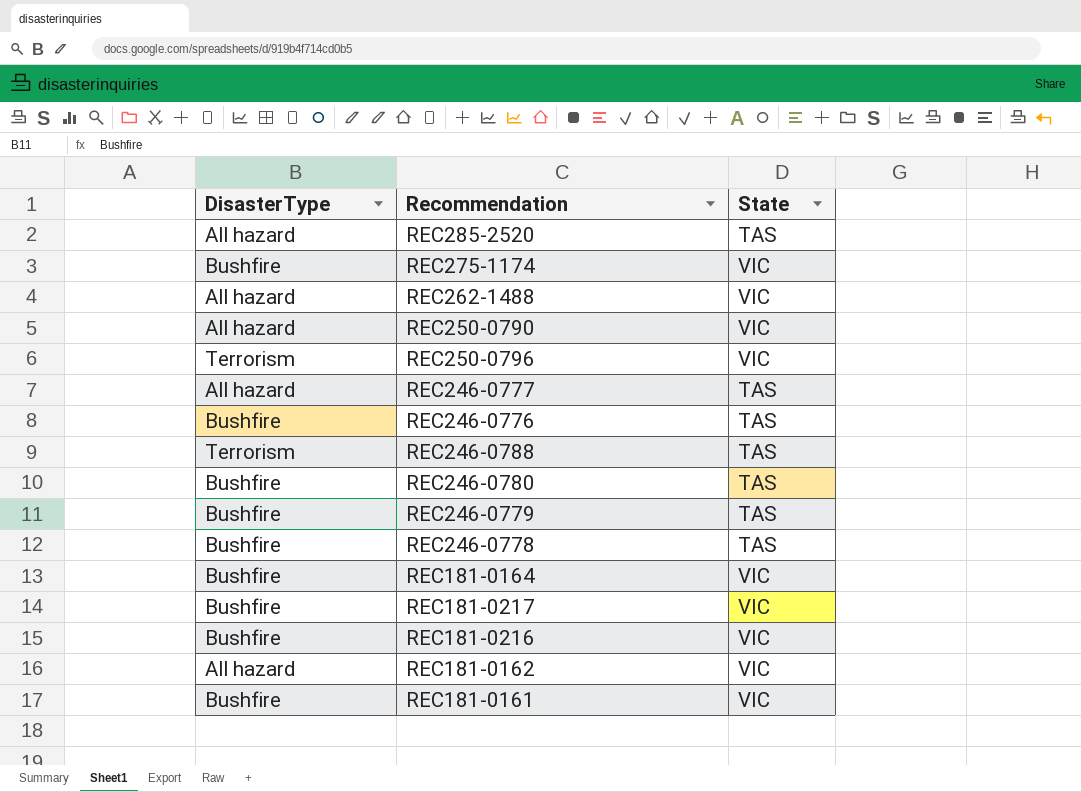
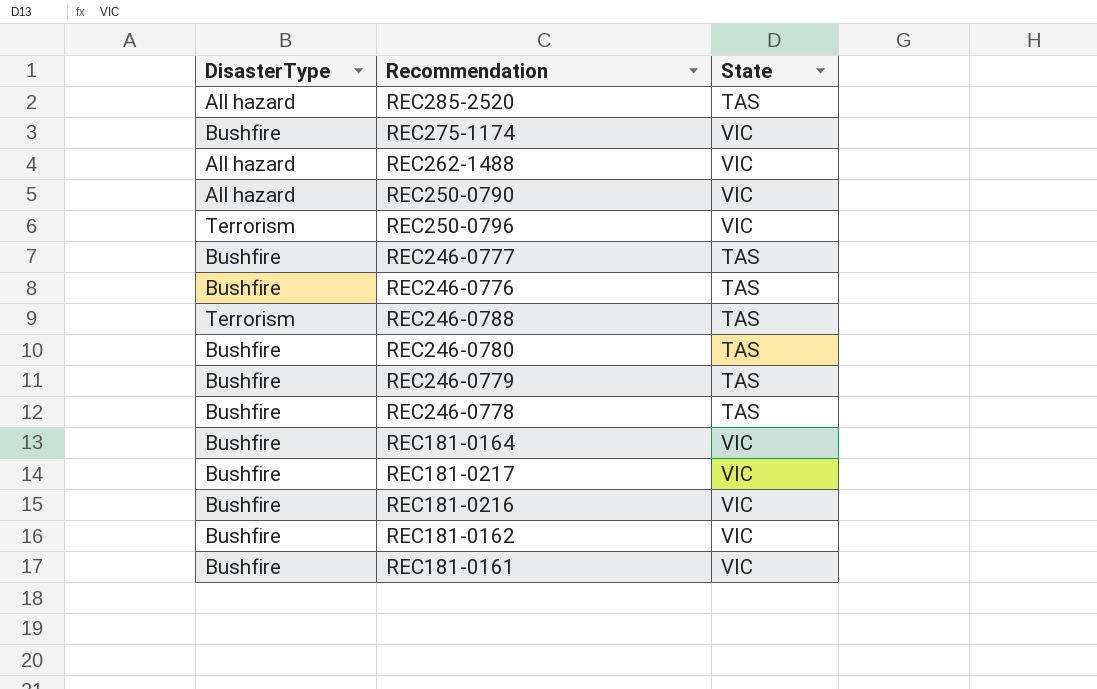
REC246-0777 | DisasterType: All hazard -> Bushfire
REC181-0162 | DisasterType: All hazard -> Bushfire

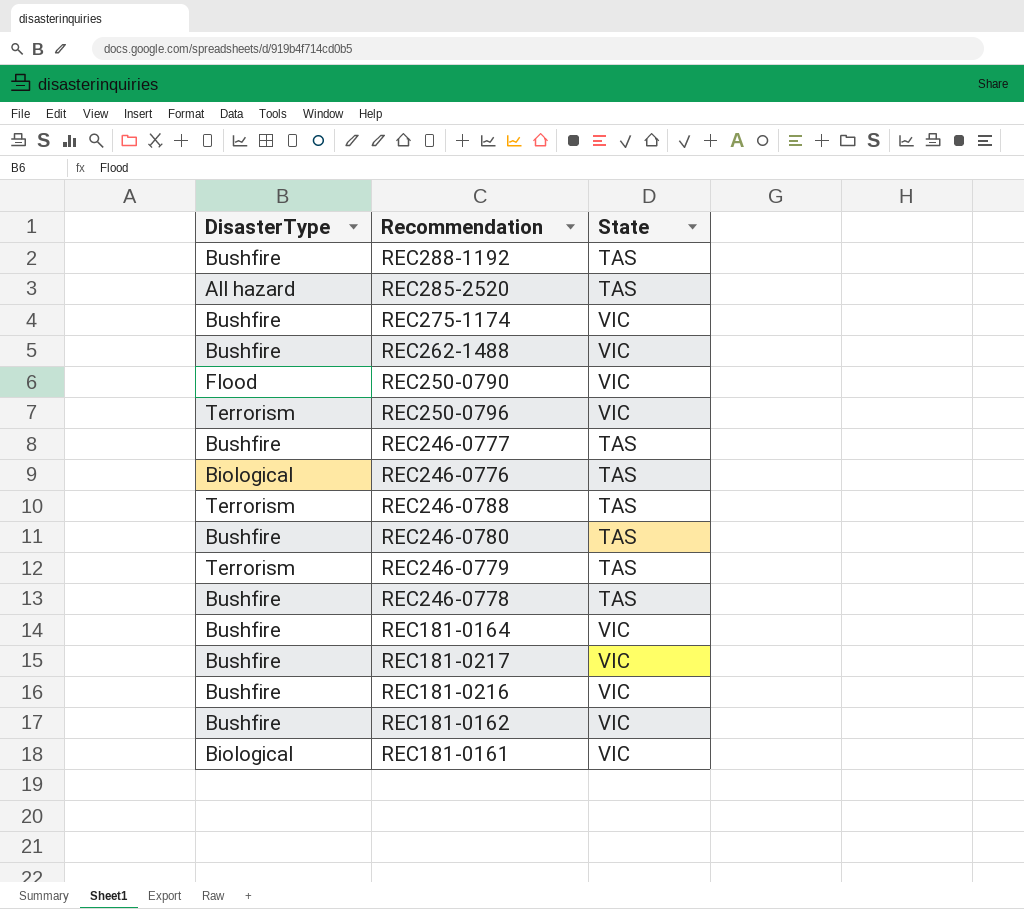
row REC288-1192: none -> Bushfire | TAS
REC262-1488 | DisasterType: All hazard -> Bushfire
REC250-0790 | DisasterType: All hazard -> Flood
REC246-0776 | DisasterType: Bushfire -> Biological
REC246-0779 | DisasterType: Bushfire -> Terrorism
REC181-0161 | DisasterType: Bushfire -> Biological

